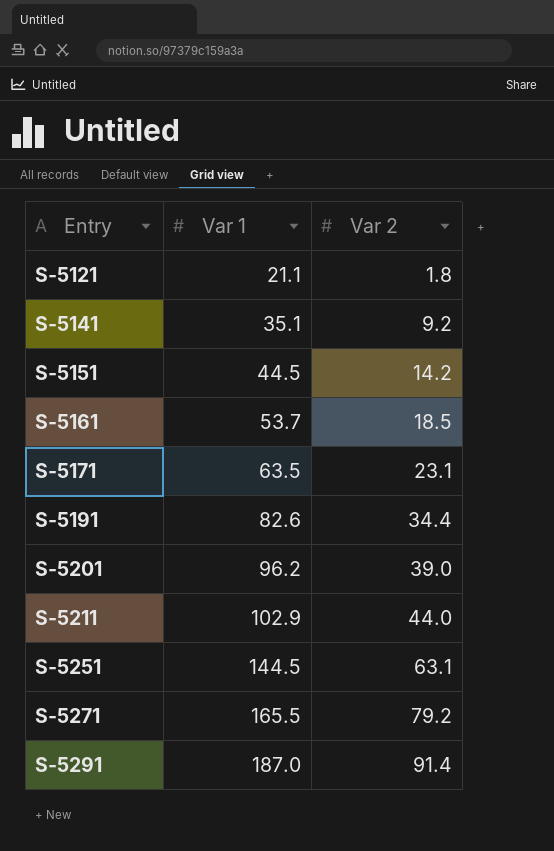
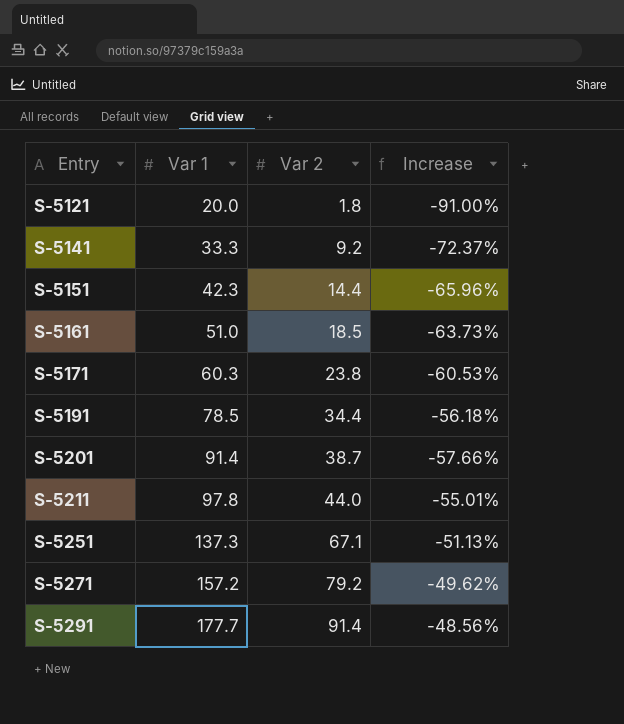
column Increase | formula: none -> ([Var 2] - [Var 1]) / [Var 1]
S-5121 | Var 1: 21.1 -> 20.0
S-5141 | Var 1: 35.1 -> 33.3
S-5151 | Var 1: 44.5 -> 42.3
S-5151 | Var 2: 14.2 -> 14.4
S-5161 | Var 1: 53.7 -> 51.0
S-5171 | Var 1: 63.5 -> 60.3
S-5171 | Var 2: 23.1 -> 23.8
S-5191 | Var 1: 82.6 -> 78.5
S-5201 | Var 1: 96.2 -> 91.4
S-5201 | Var 2: 39.0 -> 38.7
S-5211 | Var 1: 102.9 -> 97.8
S-5251 | Var 1: 144.5 -> 137.3
S-5251 | Var 2: 63.1 -> 67.1
S-5271 | Var 1: 165.5 -> 157.2
S-5291 | Var 1: 187.0 -> 177.7

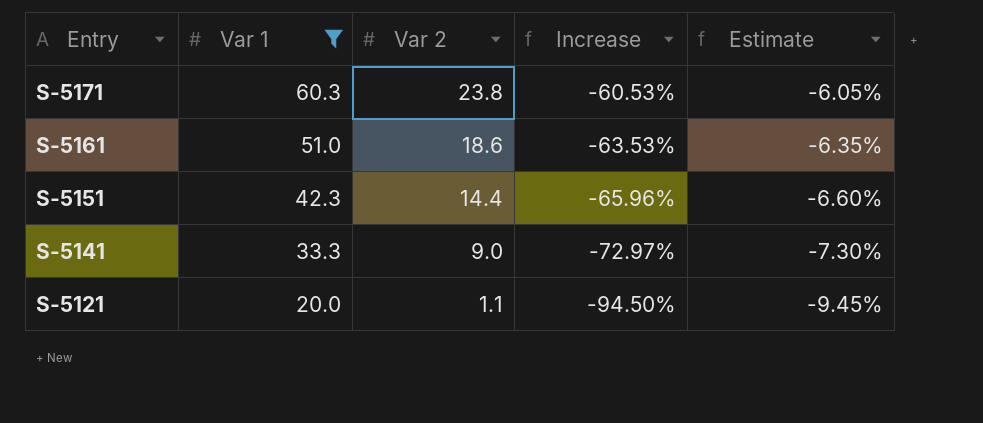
filter: none -> Var 1 <= 60.3
row order: Entry ascending -> Entry descending
column Estimate | formula: none -> [Increase] * 0.1
S-5161 | Var 2: 18.5 -> 18.6
S-5161 | Increase: -63.73% -> -63.53%
S-5141 | Var 2: 9.2 -> 9.0
S-5141 | Increase: -72.37% -> -72.97%
S-5121 | Var 2: 1.8 -> 1.1
S-5121 | Increase: -91.00% -> -94.50%

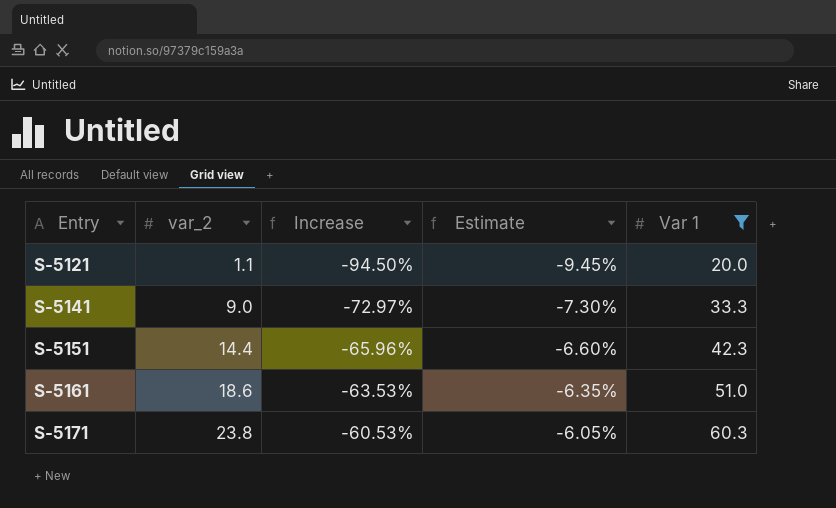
row order: Entry descending -> Entry ascending
column name: Var 2 -> var_2
column Var 1 | position: 2 -> 5

